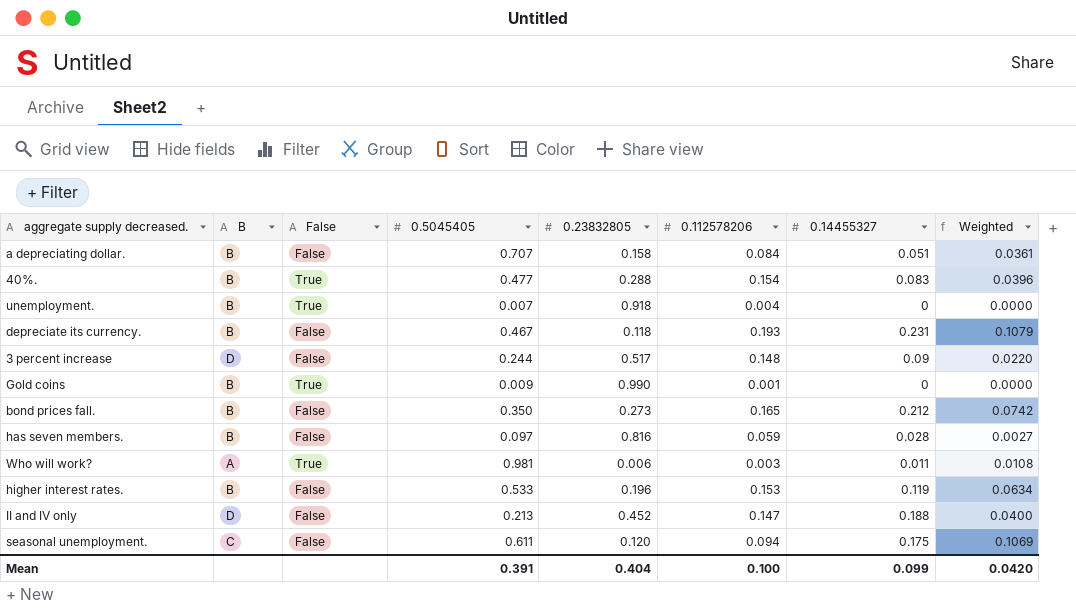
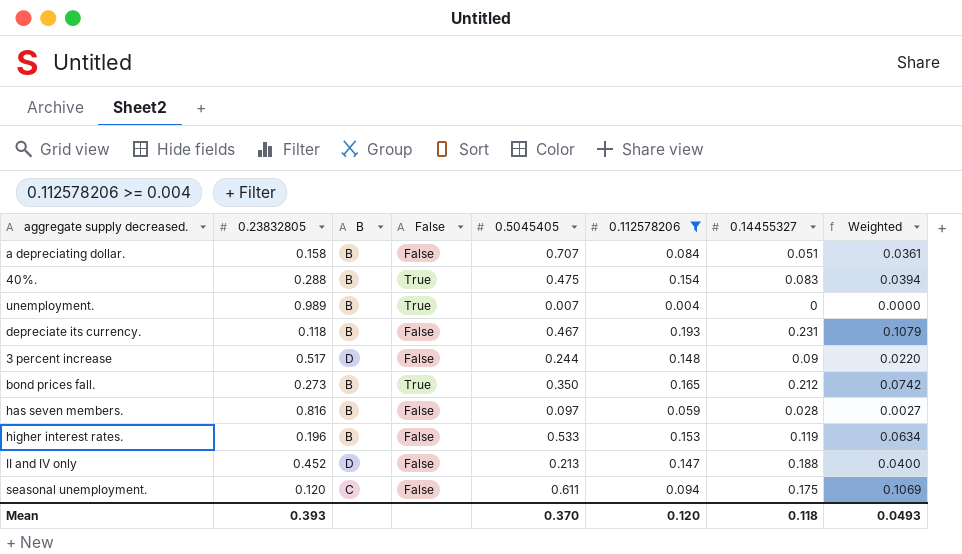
filter: none -> 0.112578206 >= 0.004
column 0.23832805 | position: 5 -> 2
40%. | 0.5045405: 0.477 -> 0.475
40%. | Weighted: 0.0396 -> 0.0394
unemployment. | 0.23832805: 0.918 -> 0.989
bond prices fall. | False: False -> True
Mean | 0.23832805: 0.404 -> 0.393
Mean | 0.5045405: 0.391 -> 0.370
Mean | 0.112578206: 0.100 -> 0.120
Mean | 0.14455327: 0.099 -> 0.118
Mean | Weighted: 0.0420 -> 0.0493

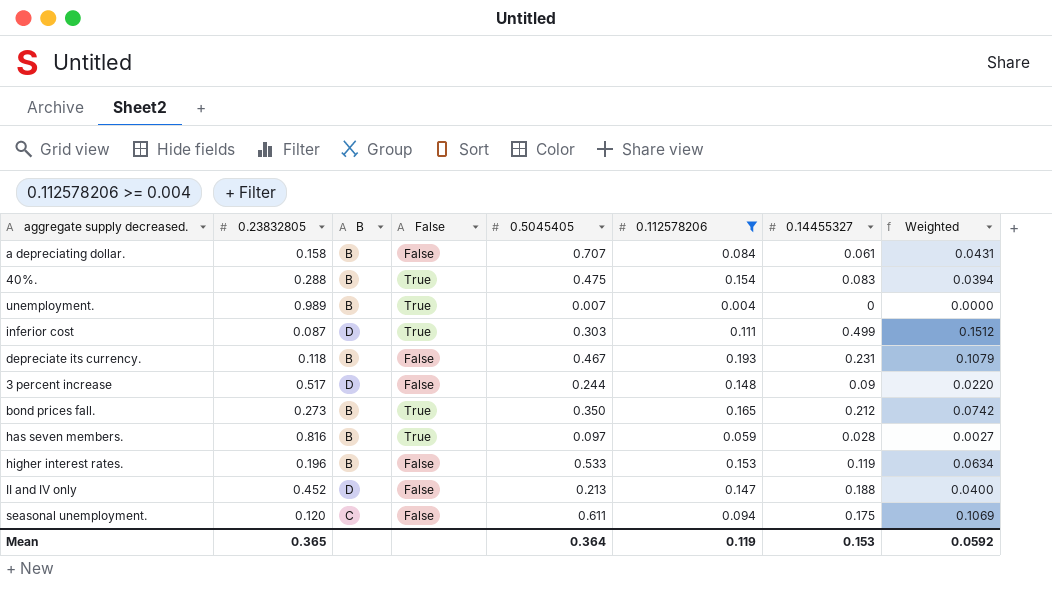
a depreciating dollar. | 0.14455327: 0.051 -> 0.061
a depreciating dollar. | Weighted: 0.0361 -> 0.0431
row inferior cost: none -> 0.087 | D | True | 0.303 | 0.111 | 0.499 | 0.1512
has seven members. | False: False -> True
Mean | 0.23832805: 0.393 -> 0.365
Mean | 0.5045405: 0.370 -> 0.364
Mean | 0.112578206: 0.120 -> 0.119
Mean | 0.14455327: 0.118 -> 0.153
Mean | Weighted: 0.0493 -> 0.0592

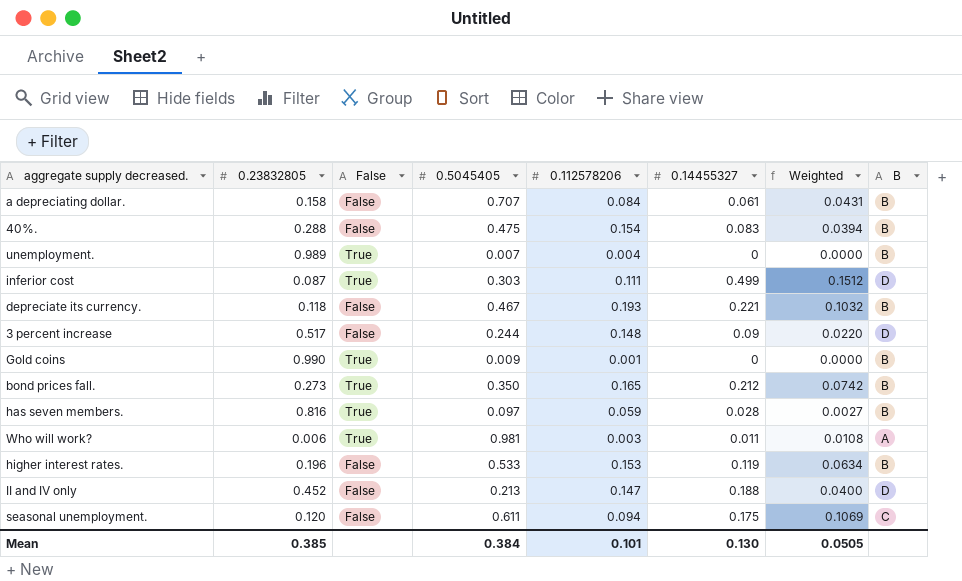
filter: 0.112578206 >= 0.004 -> none
column B | position: 3 -> 8
40%. | False: True -> False
depreciate its currency. | 0.14455327: 0.231 -> 0.221
depreciate its currency. | Weighted: 0.1079 -> 0.1032
Mean | 0.23832805: 0.365 -> 0.385
Mean | 0.5045405: 0.364 -> 0.384
Mean | 0.112578206: 0.119 -> 0.101
Mean | 0.14455327: 0.153 -> 0.130
Mean | Weighted: 0.0592 -> 0.0505

